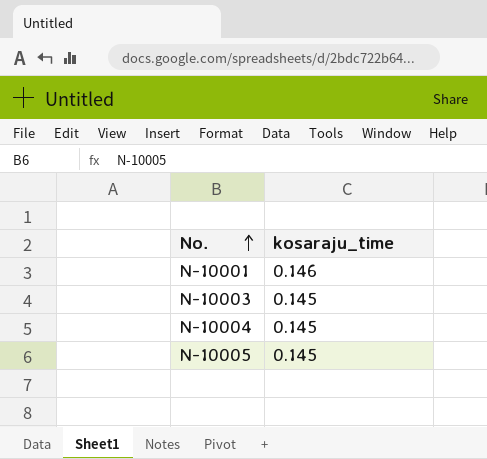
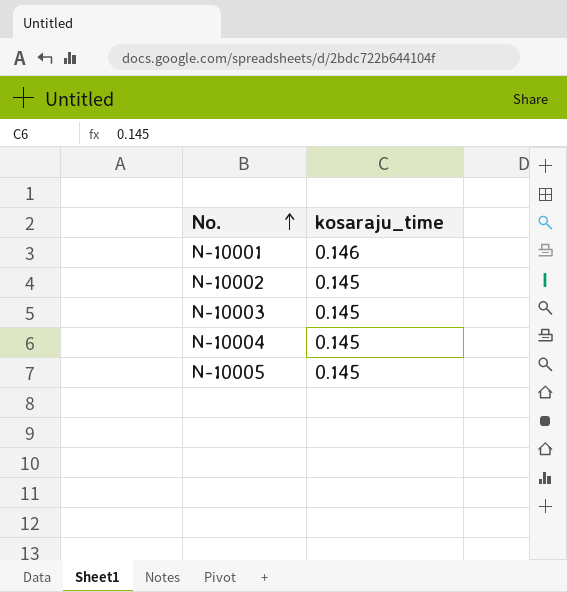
row N-10002: none -> 0.145

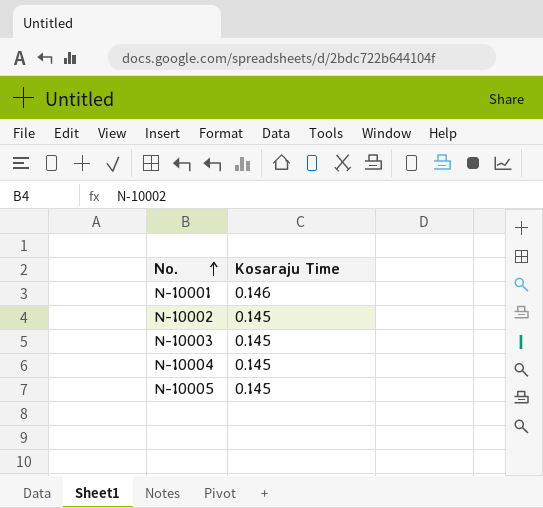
column name: kosaraju_time -> Kosaraju Time

